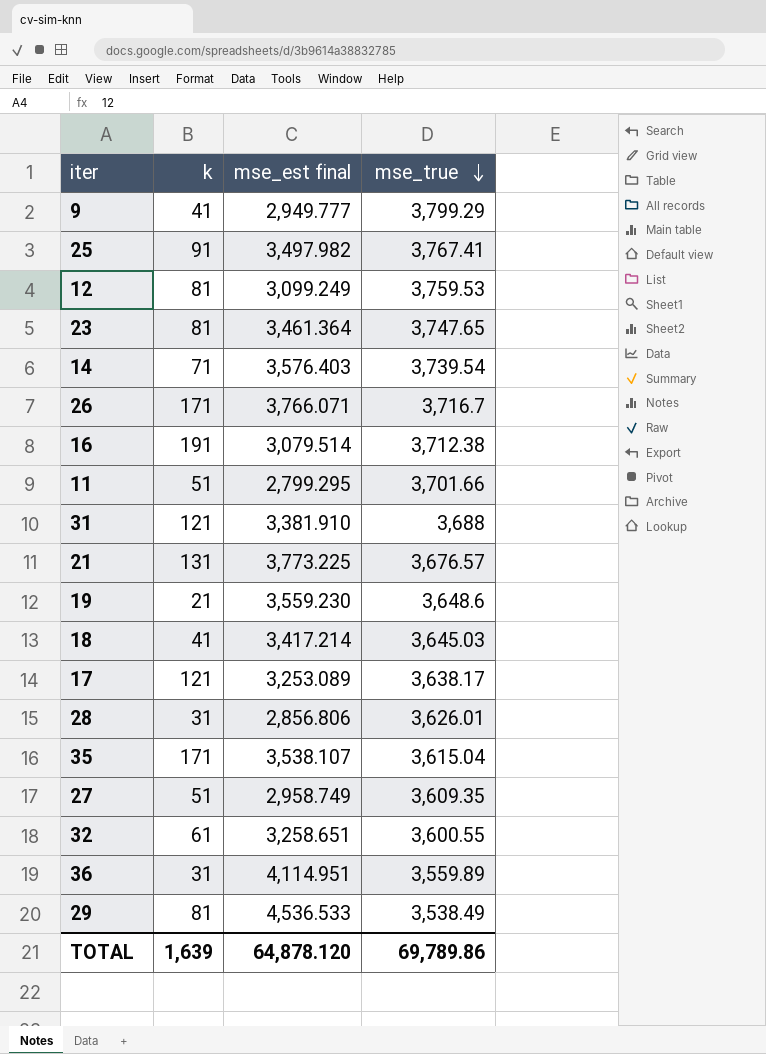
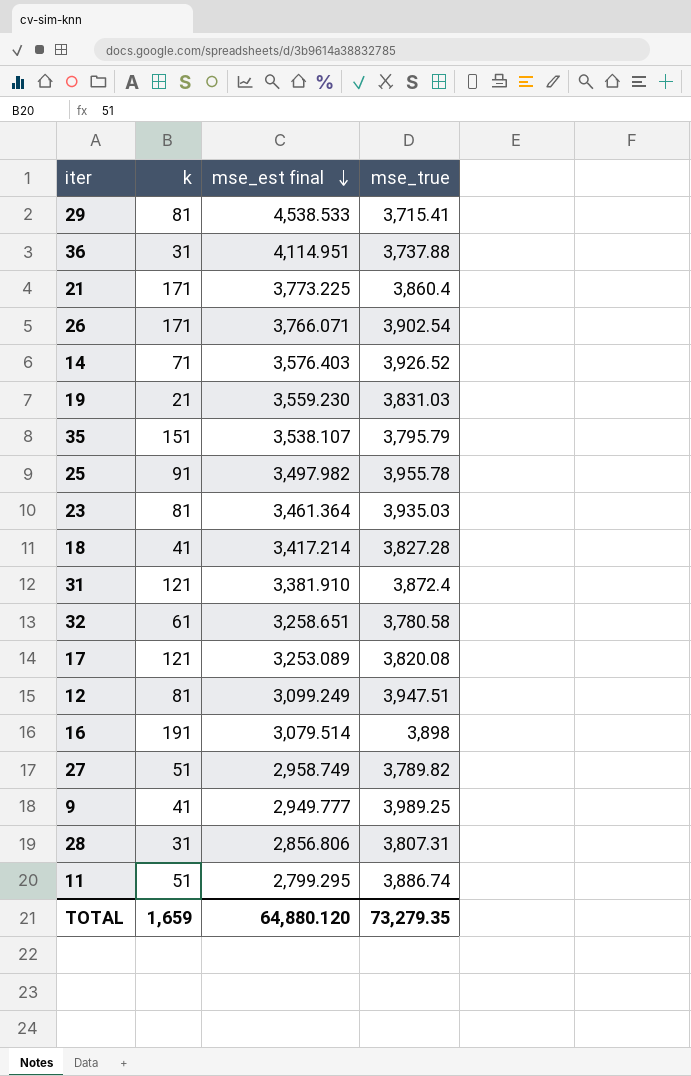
row order: mse_true descending -> mse_est final descending
29 | mse_est final: 4,536.533 -> 4,538.533
29 | mse_true: 3,538.49 -> 3,715.41
36 | mse_true: 3,559.89 -> 3,737.88
21 | k: 131 -> 171
21 | mse_true: 3,676.57 -> 3,860.4
26 | mse_true: 3,716.7 -> 3,902.54
14 | mse_true: 3,739.54 -> 3,926.52
19 | mse_true: 3,648.6 -> 3,831.03
35 | k: 171 -> 151
35 | mse_true: 3,615.04 -> 3,795.79
25 | mse_true: 3,767.41 -> 3,955.78
23 | mse_true: 3,747.65 -> 3,935.03
18 | mse_true: 3,645.03 -> 3,827.28
31 | mse_true: 3,688 -> 3,872.4
32 | mse_true: 3,600.55 -> 3,780.58
17 | mse_true: 3,638.17 -> 3,820.08
12 | mse_true: 3,759.53 -> 3,947.51
16 | mse_true: 3,712.38 -> 3,898
27 | mse_true: 3,609.35 -> 3,789.82
9 | mse_true: 3,799.29 -> 3,989.25
28 | mse_true: 3,626.01 -> 3,807.31
11 | mse_true: 3,701.66 -> 3,886.74
TOTAL | k: 1,639 -> 1,659
TOTAL | mse_est final: 64,878.120 -> 64,880.120
TOTAL | mse_true: 69,789.86 -> 73,279.35

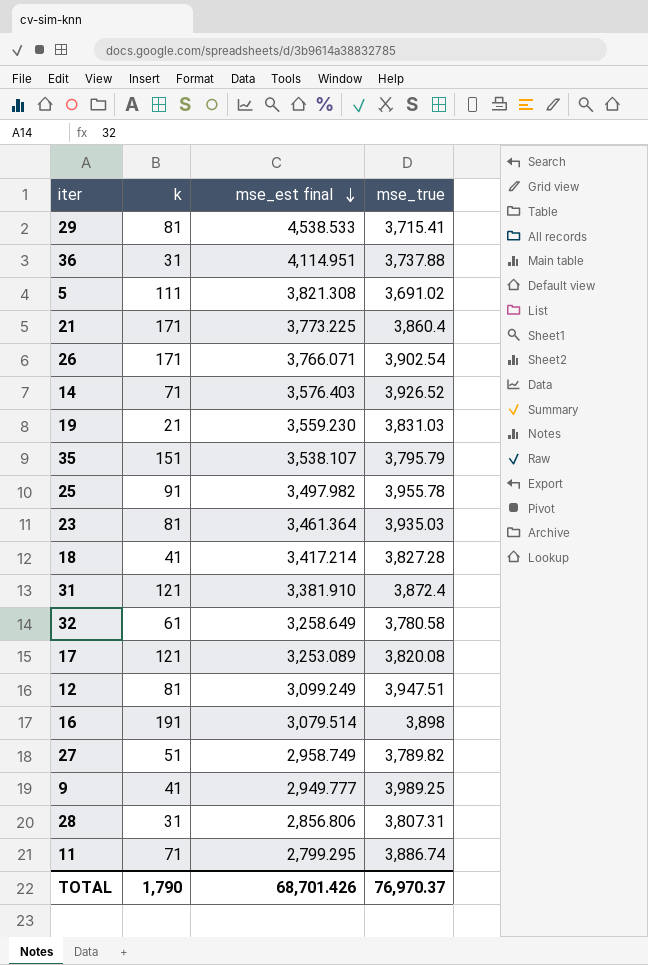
row 5: none -> 111 | 3,821.308 | 3,691.02
32 | mse_est final: 3,258.651 -> 3,258.649
11 | k: 51 -> 71
TOTAL | k: 1,659 -> 1,790
TOTAL | mse_est final: 64,880.120 -> 68,701.426
TOTAL | mse_true: 73,279.35 -> 76,970.37

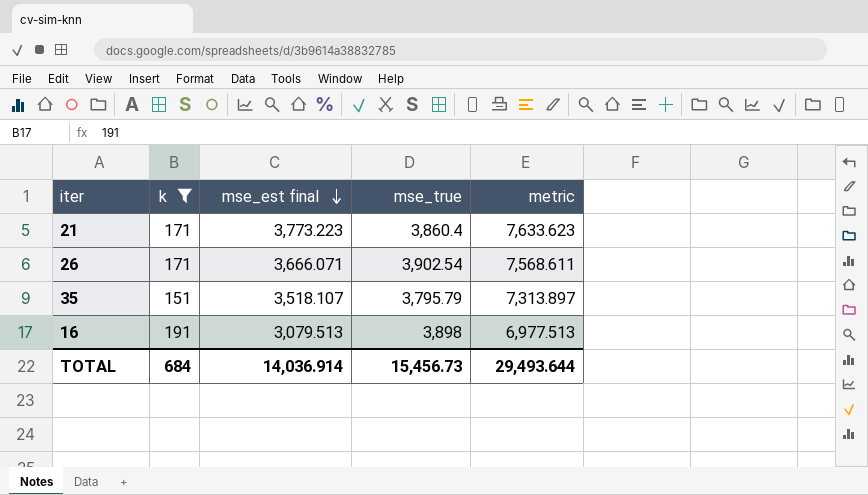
filter: none -> k >= 151
column metric | formula: none -> [mse_est final] + [mse_true]
21 | mse_est final: 3,773.225 -> 3,773.223
26 | mse_est final: 3,766.071 -> 3,666.071
35 | mse_est final: 3,538.107 -> 3,518.107
16 | mse_est final: 3,079.514 -> 3,079.513
TOTAL | k: 1,790 -> 684
TOTAL | mse_est final: 68,701.426 -> 14,036.914
TOTAL | mse_true: 76,970.37 -> 15,456.73

